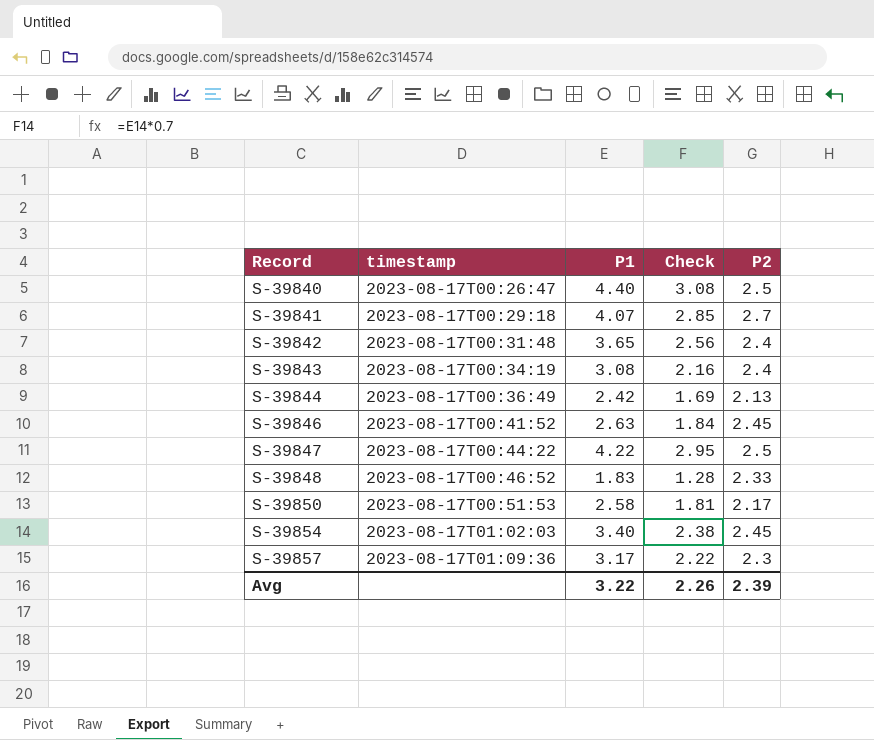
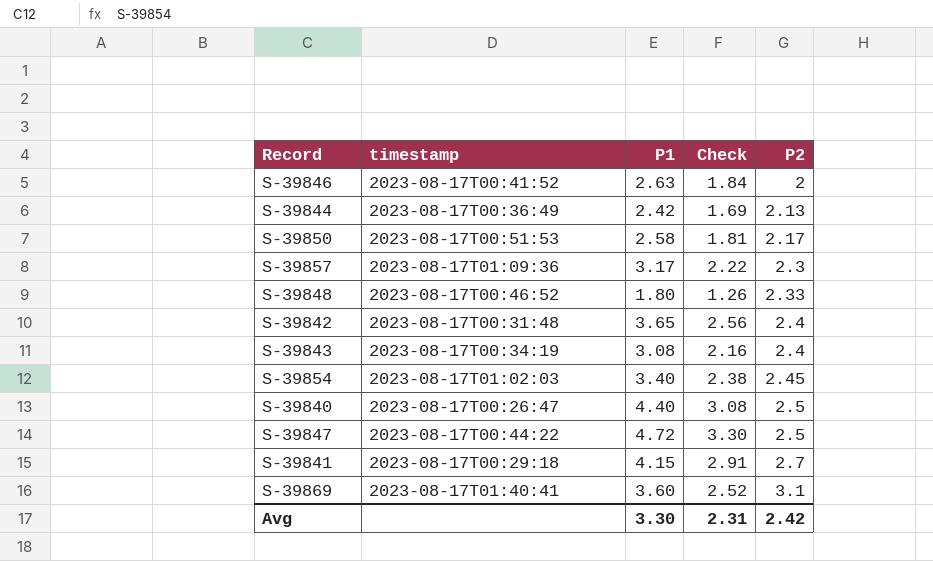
row order: Record ascending -> P2 ascending
S-39846 | P2: 2.45 -> 2
S-39848 | P1: 1.83 -> 1.80
S-39848 | Check: 1.28 -> 1.26
S-39847 | P1: 4.22 -> 4.72
S-39847 | Check: 2.95 -> 3.30
S-39841 | P1: 4.07 -> 4.15
S-39841 | Check: 2.85 -> 2.91
row S-39869: none -> 2023-08-17T01:40:41 | 3.60 | 2.52 | 3.1
Avg | P1: 3.22 -> 3.30
Avg | Check: 2.26 -> 2.31
Avg | P2: 2.39 -> 2.42

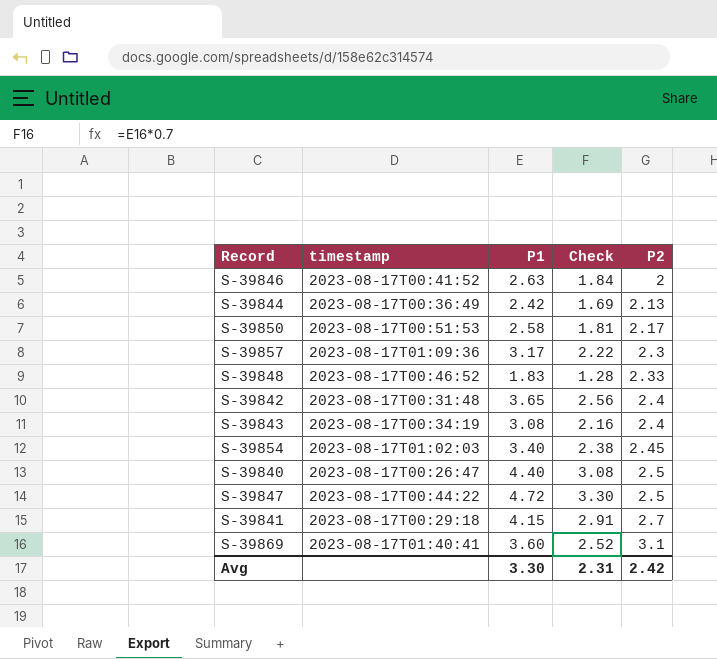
S-39848 | P1: 1.80 -> 1.83
S-39848 | Check: 1.26 -> 1.28

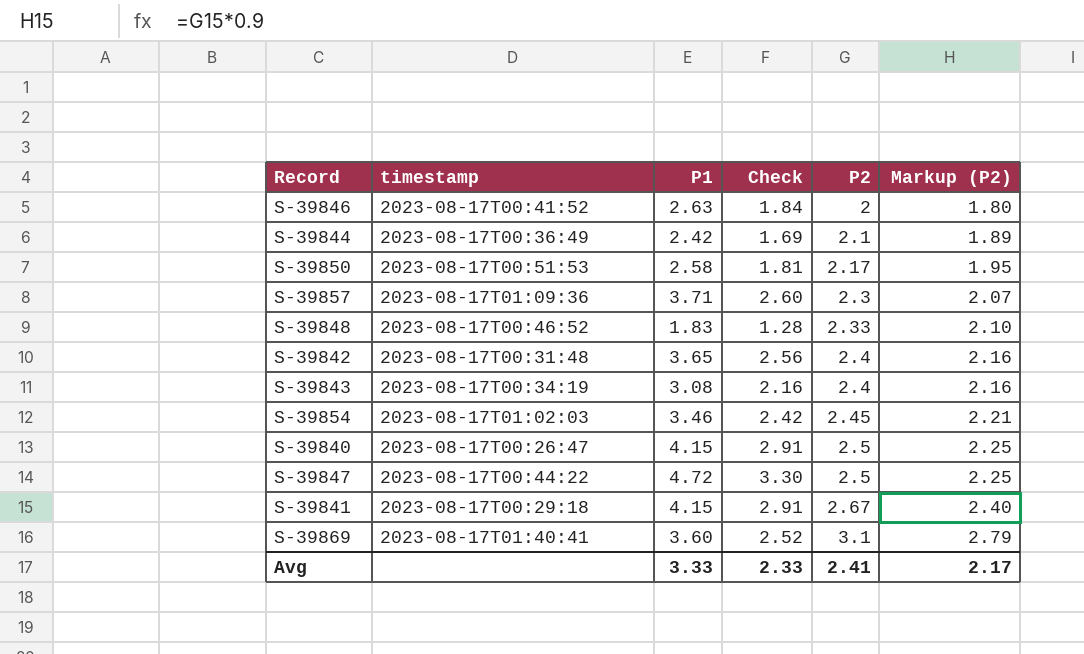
column Markup (P2) | formula: none -> [P2] * 0.9
S-39844 | P2: 2.13 -> 2.1
S-39857 | P1: 3.17 -> 3.71
S-39857 | Check: 2.22 -> 2.60
S-39854 | P1: 3.40 -> 3.46
S-39854 | Check: 2.38 -> 2.42
S-39840 | P1: 4.40 -> 4.15
S-39840 | Check: 3.08 -> 2.91
S-39841 | P2: 2.7 -> 2.67
Avg | P1: 3.30 -> 3.33
Avg | Check: 2.31 -> 2.33
Avg | P2: 2.42 -> 2.41

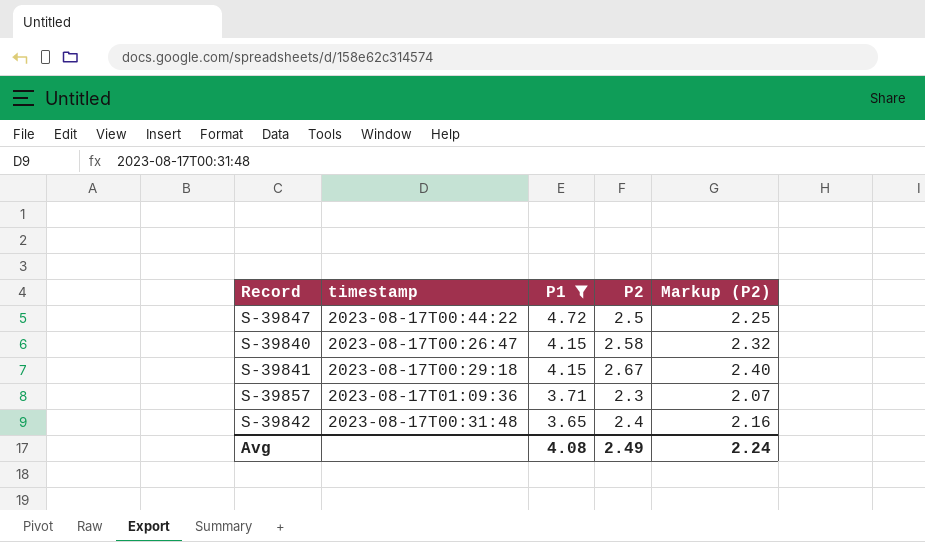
filter: none -> P1 >= 3.65
row order: P2 ascending -> P1 descending
column Check | formula: [P1] * 0.7 -> none
S-39840 | P2: 2.5 -> 2.58
S-39840 | Markup (P2): 2.25 -> 2.32
Avg | P1: 3.33 -> 4.08
Avg | P2: 2.41 -> 2.49
Avg | Markup (P2): 2.17 -> 2.24

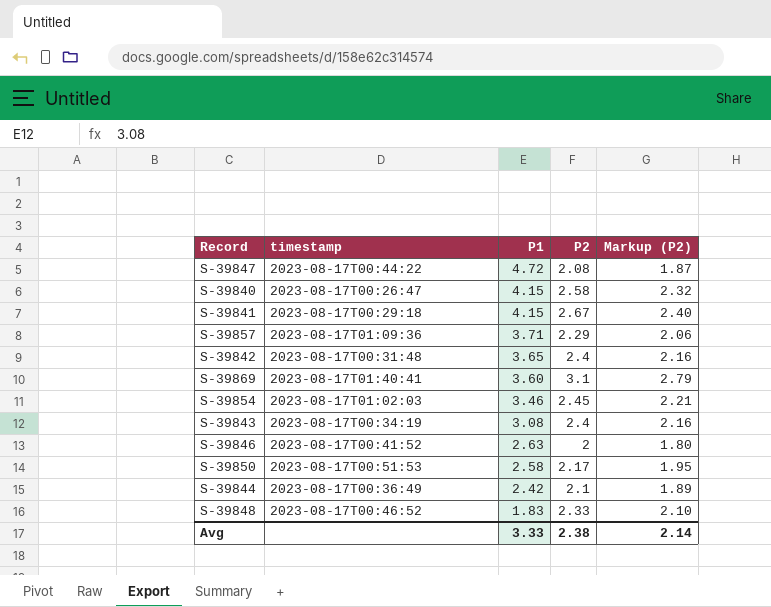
filter: P1 >= 3.65 -> none
S-39847 | P2: 2.5 -> 2.08
S-39847 | Markup (P2): 2.25 -> 1.87
S-39857 | P2: 2.3 -> 2.29
S-39857 | Markup (P2): 2.07 -> 2.06
Avg | P1: 4.08 -> 3.33
Avg | P2: 2.49 -> 2.38
Avg | Markup (P2): 2.24 -> 2.14

